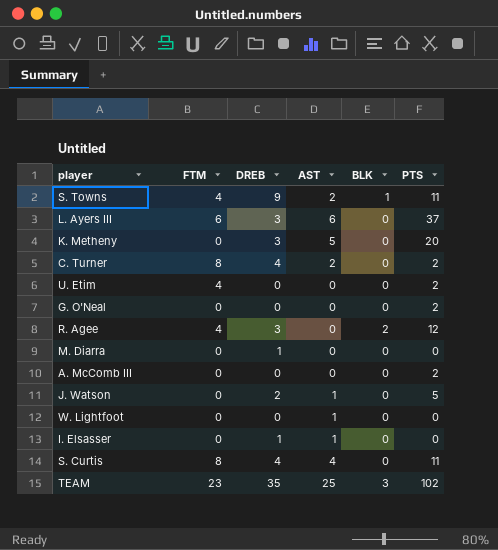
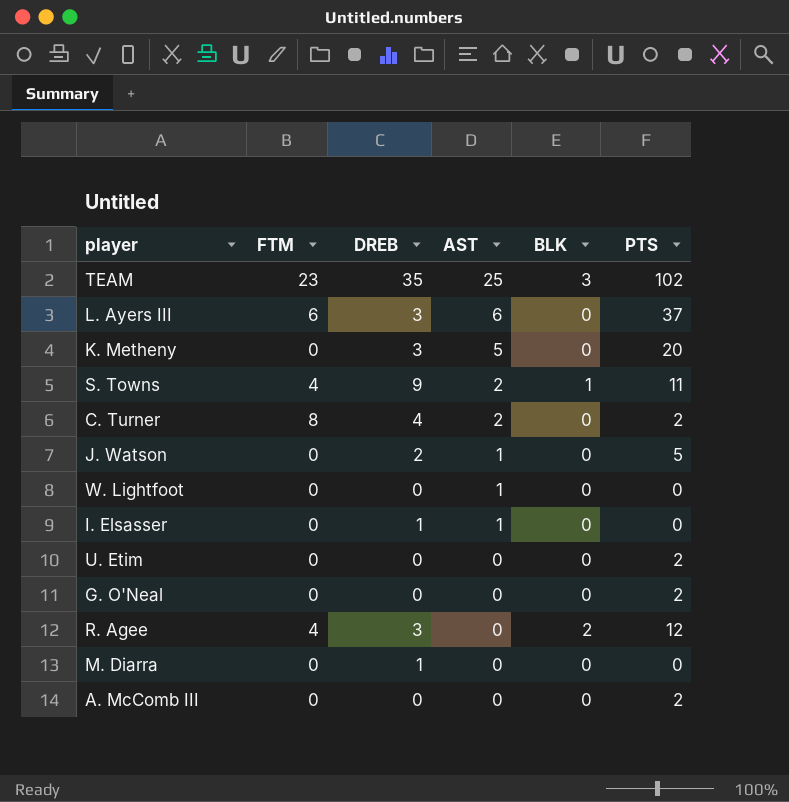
row order: none -> AST descending
row S. Curtis: 8 | 4 | 4 | 0 | 11 -> none
U. Etim | FTM: 4 -> 0

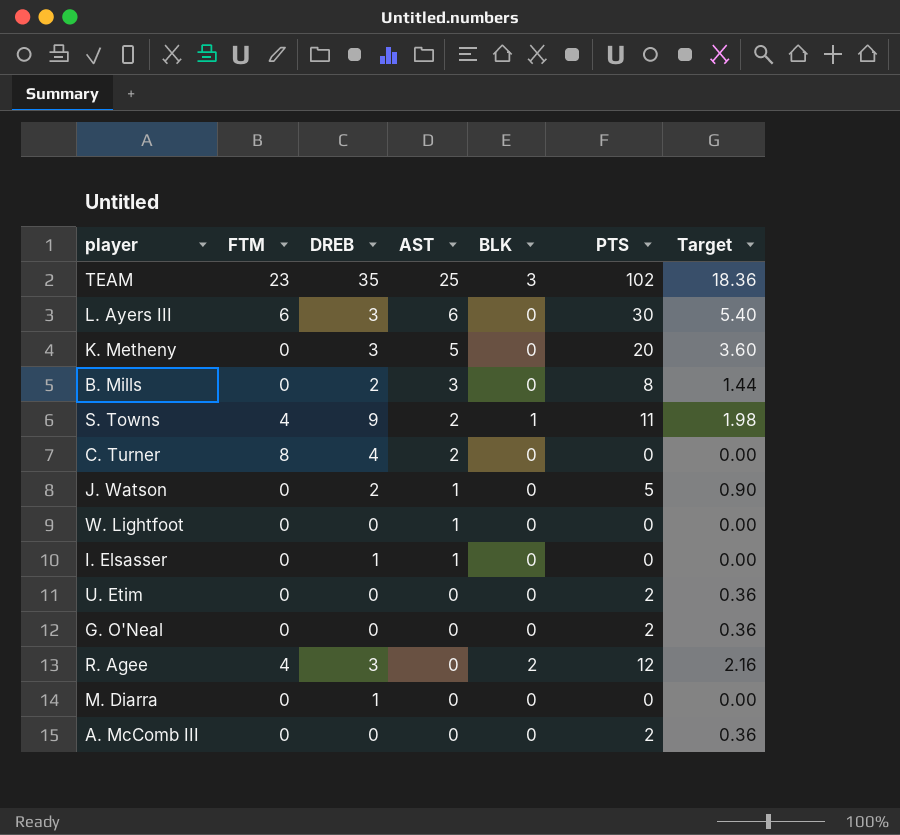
column Target | formula: none -> [PTS] * 0.18
L. Ayers III | PTS: 37 -> 30
row B. Mills: none -> 0 | 2 | 3 | 0 | 8 | 1.44
C. Turner | PTS: 2 -> 0

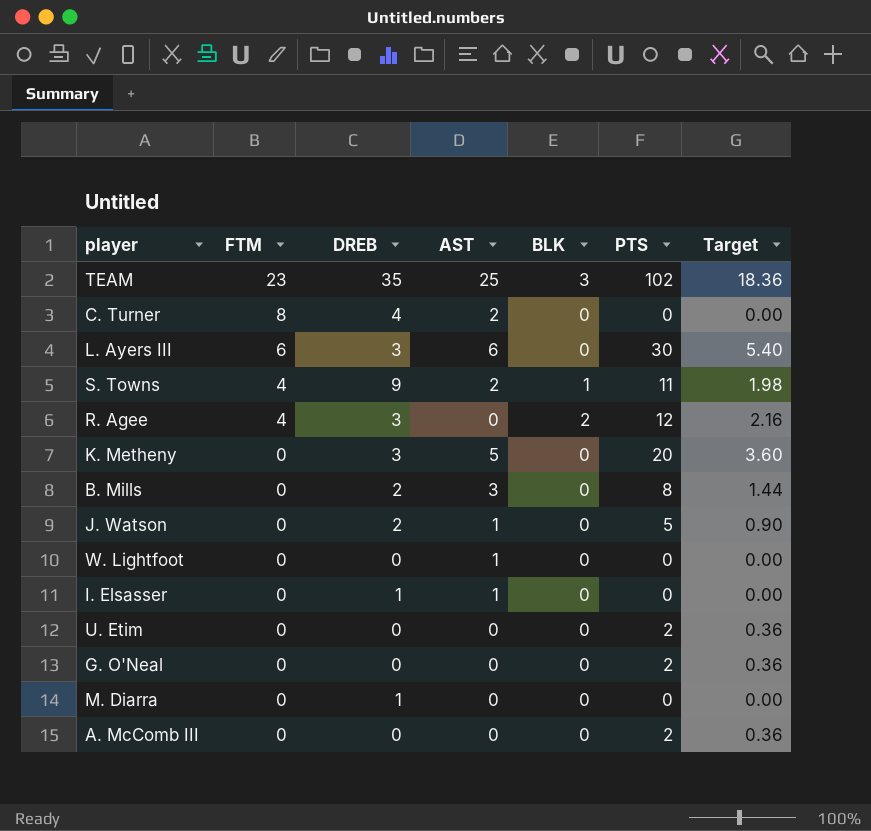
row order: AST descending -> FTM descending

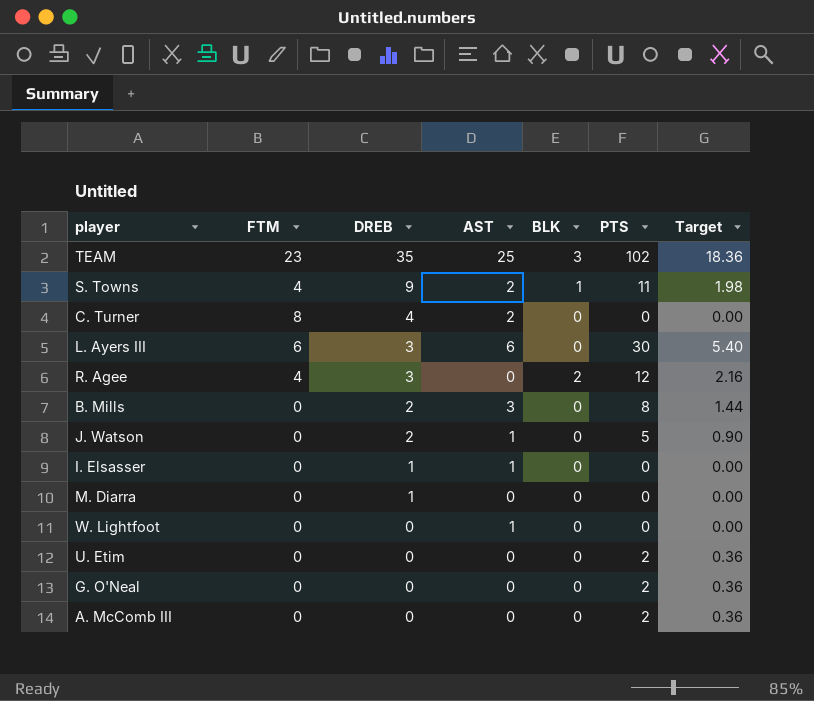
row order: FTM descending -> DREB descending
row K. Metheny: 0 | 3 | 5 | 0 | 20 | 3.60 -> none

